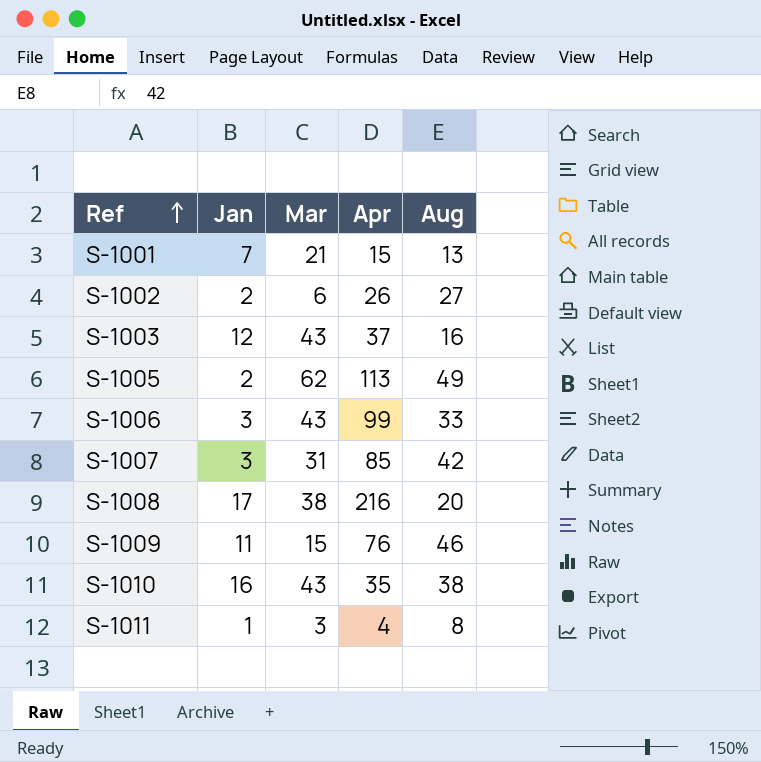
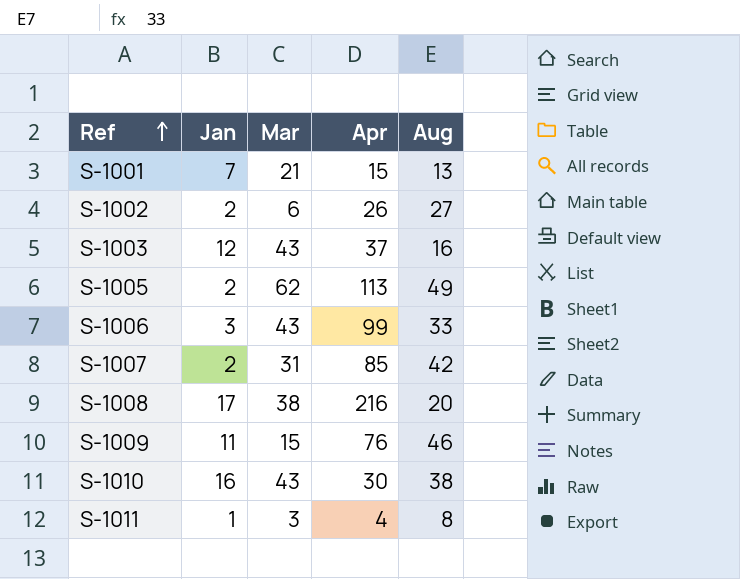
S-1007 | Jan: 3 -> 2
S-1010 | Apr: 35 -> 30

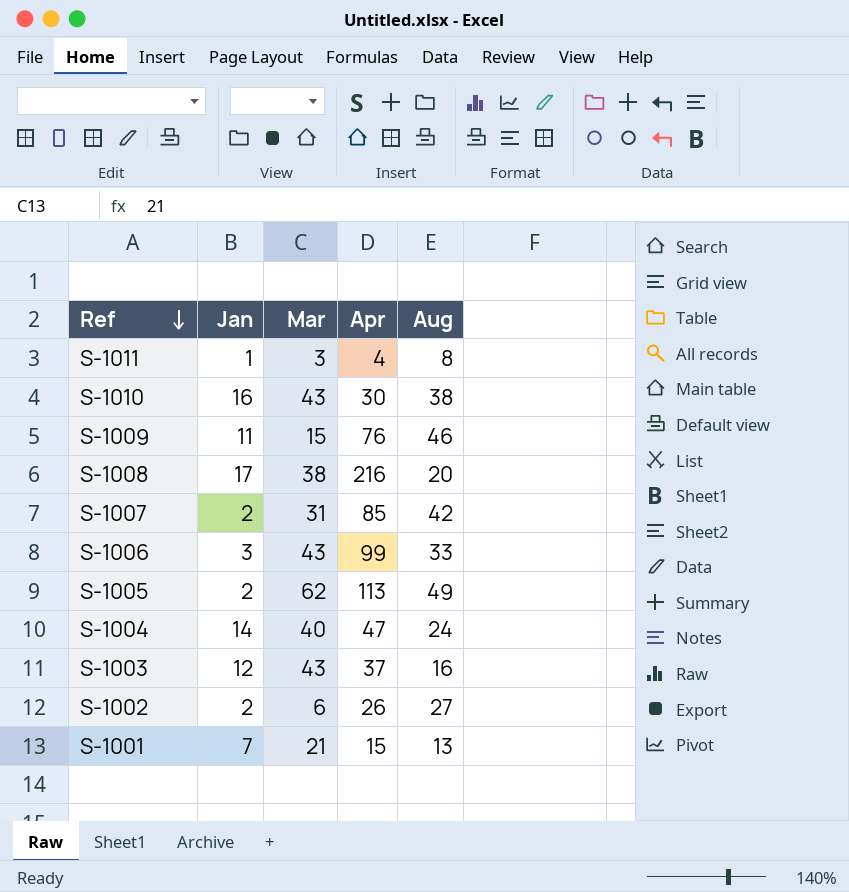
row order: Ref ascending -> Ref descending
row S-1004: none -> 14 | 40 | 47 | 24

